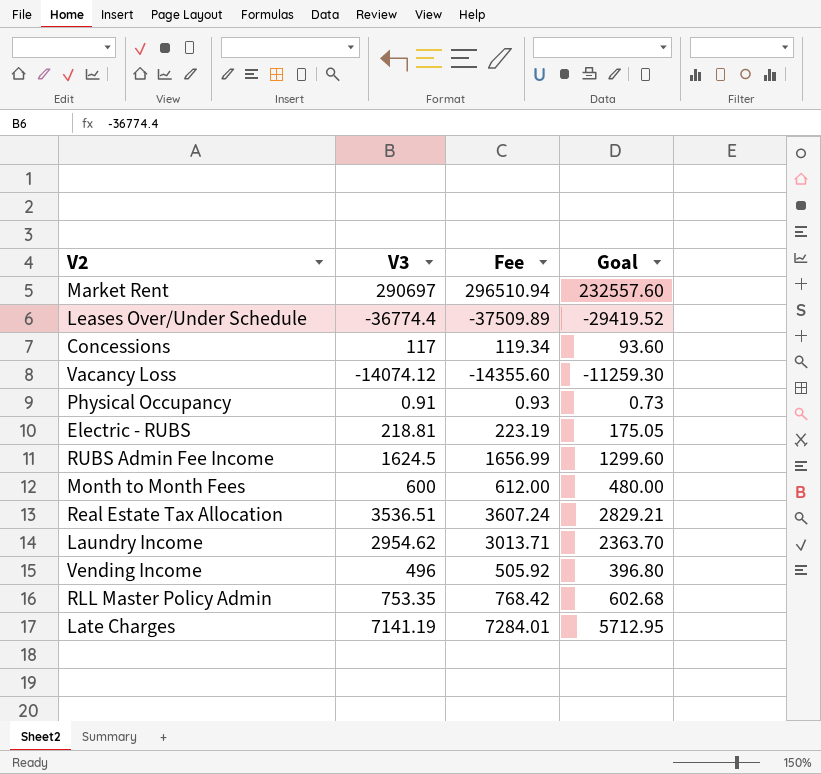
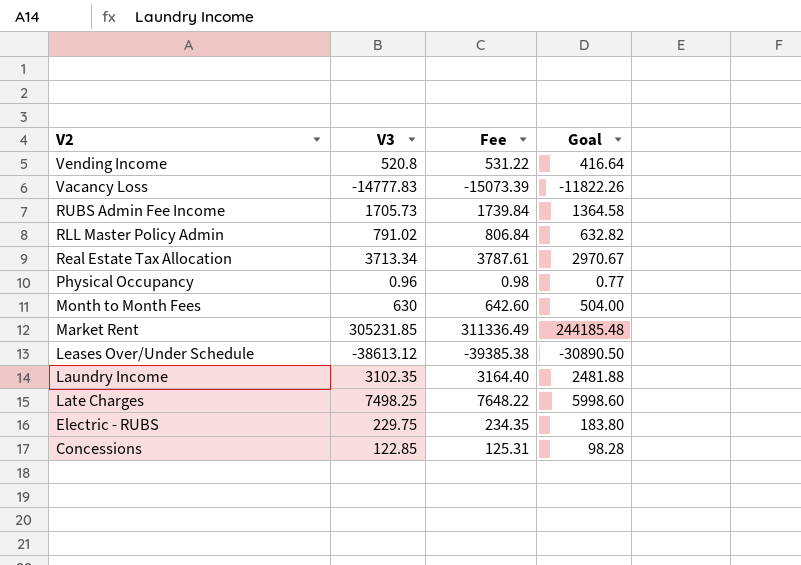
row order: none -> V2 descending
Vending Income | V3: 496 -> 520.8
Vending Income | Fee: 505.92 -> 531.22
Vending Income | Goal: 396.80 -> 416.64
Vacancy Loss | V3: -14074.12 -> -14777.83
Vacancy Loss | Fee: -14355.60 -> -15073.39
Vacancy Loss | Goal: -11259.30 -> -11822.26
RUBS Admin Fee Income | V3: 1624.5 -> 1705.73
RUBS Admin Fee Income | Fee: 1656.99 -> 1739.84
RUBS Admin Fee Income | Goal: 1299.60 -> 1364.58
RLL Master Policy Admin | V3: 753.35 -> 791.02
RLL Master Policy Admin | Fee: 768.42 -> 806.84
RLL Master Policy Admin | Goal: 602.68 -> 632.82
Real Estate Tax Allocation | V3: 3536.51 -> 3713.34
Real Estate Tax Allocation | Fee: 3607.24 -> 3787.61
Real Estate Tax Allocation | Goal: 2829.21 -> 2970.67
Physical Occupancy | V3: 0.91 -> 0.96
Physical Occupancy | Fee: 0.93 -> 0.98
Physical Occupancy | Goal: 0.73 -> 0.77
Month to Month Fees | V3: 600 -> 630
Month to Month Fees | Fee: 612.00 -> 642.60
Month to Month Fees | Goal: 480.00 -> 504.00
Market Rent | V3: 290697 -> 305231.85
Market Rent | Fee: 296510.94 -> 311336.49
Market Rent | Goal: 232557.60 -> 244185.48
Leases Over/Under Schedule | V3: -36774.4 -> -38613.12
Leases Over/Under Schedule | Fee: -37509.89 -> -39385.38
Leases Over/Under Schedule | Goal: -29419.52 -> -30890.50
Laundry Income | V3: 2954.62 -> 3102.35
Laundry Income | Fee: 3013.71 -> 3164.40
Laundry Income | Goal: 2363.70 -> 2481.88
Late Charges | V3: 7141.19 -> 7498.25
Late Charges | Fee: 7284.01 -> 7648.22
Late Charges | Goal: 5712.95 -> 5998.60
Electric - RUBS | V3: 218.81 -> 229.75
Electric - RUBS | Fee: 223.19 -> 234.35
Electric - RUBS | Goal: 175.05 -> 183.80
Concessions | V3: 117 -> 122.85
Concessions | Fee: 119.34 -> 125.31
Concessions | Goal: 93.60 -> 98.28

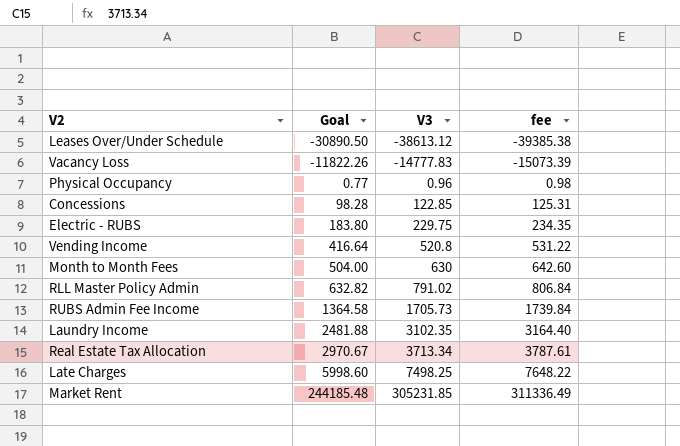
row order: V2 descending -> Goal ascending
column Goal | position: 4 -> 2
column name: Fee -> fee

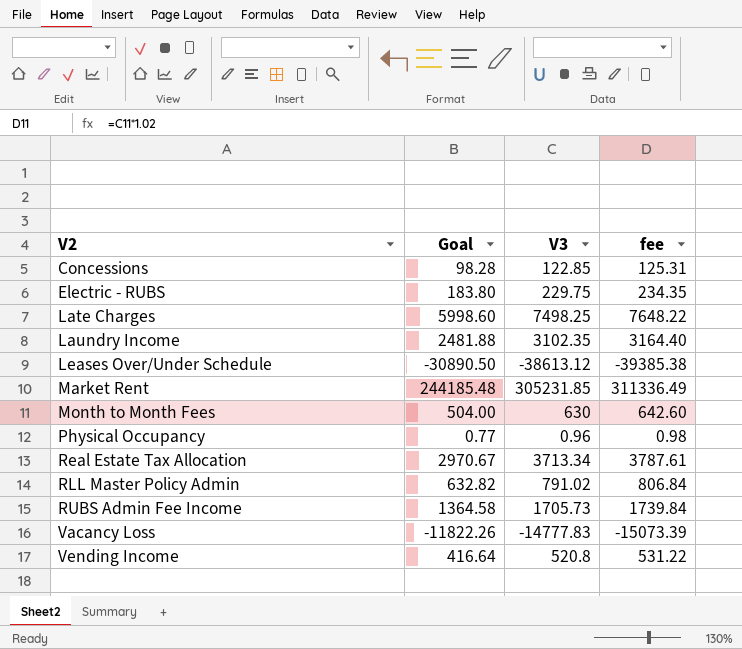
row order: Goal ascending -> V2 ascending

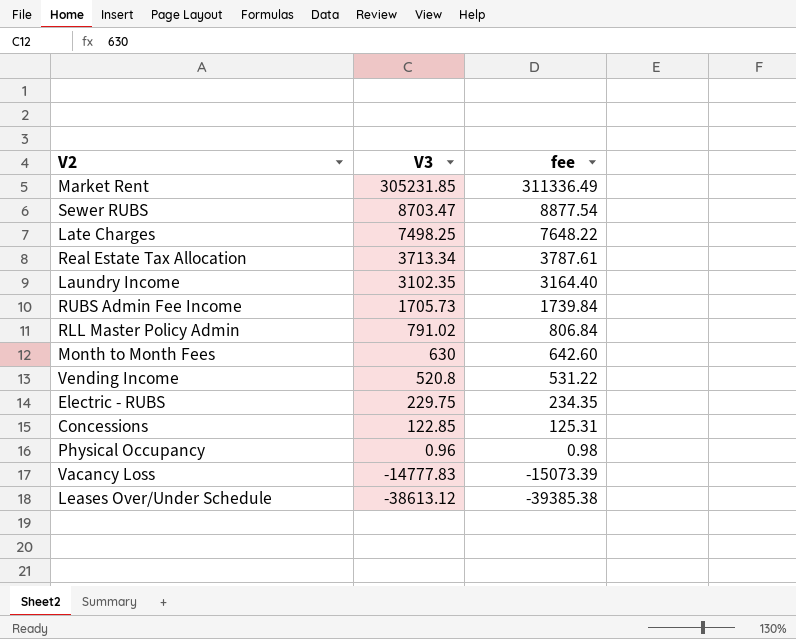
row order: V2 ascending -> V3 descending
column Goal | formula: [V3] * 0.8 -> none
row Sewer RUBS: none -> 8703.47 | 8877.54

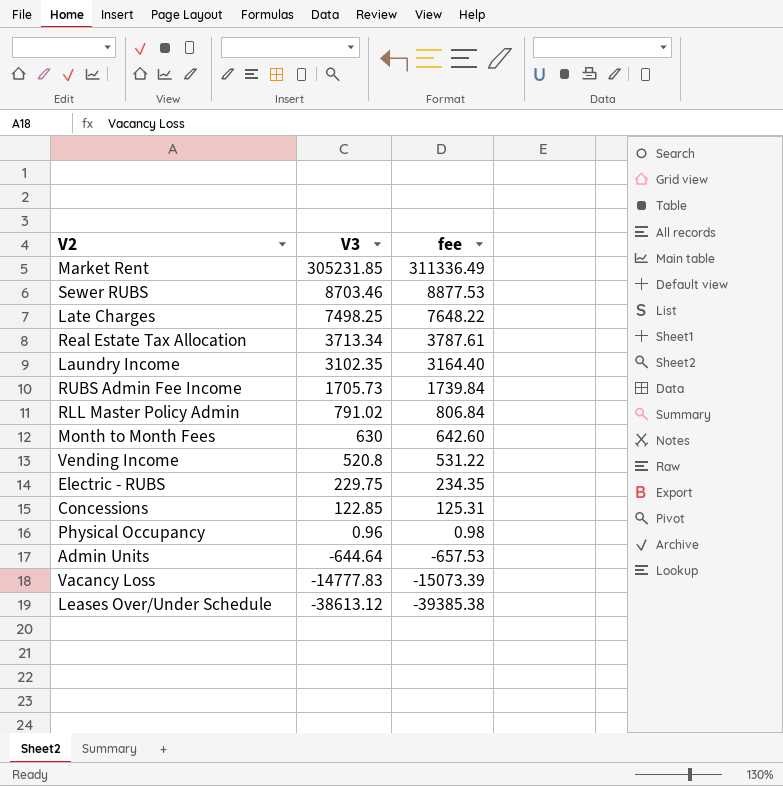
Sewer RUBS | V3: 8703.47 -> 8703.46
Sewer RUBS | fee: 8877.54 -> 8877.53
row Admin Units: none -> -644.64 | -657.53

